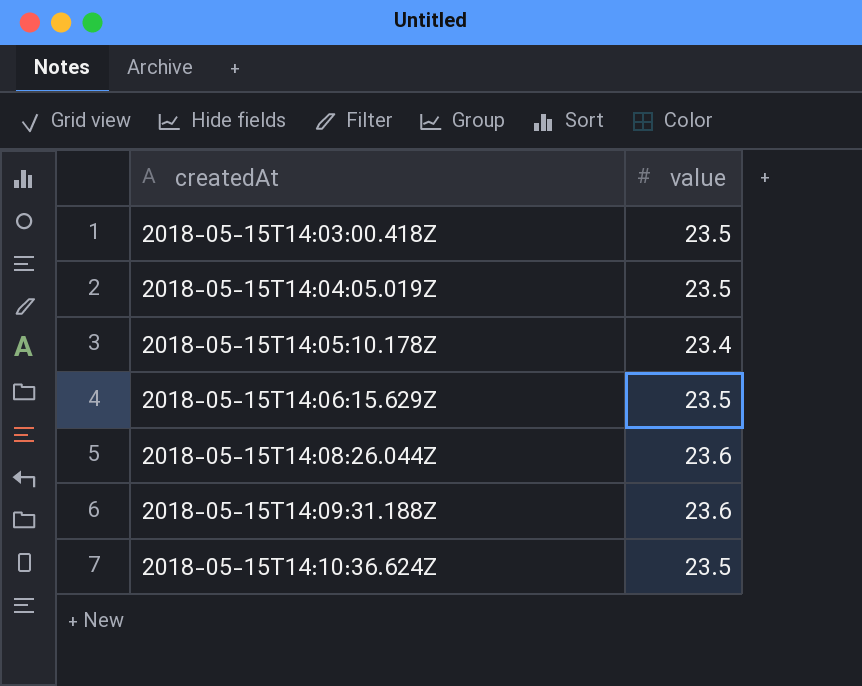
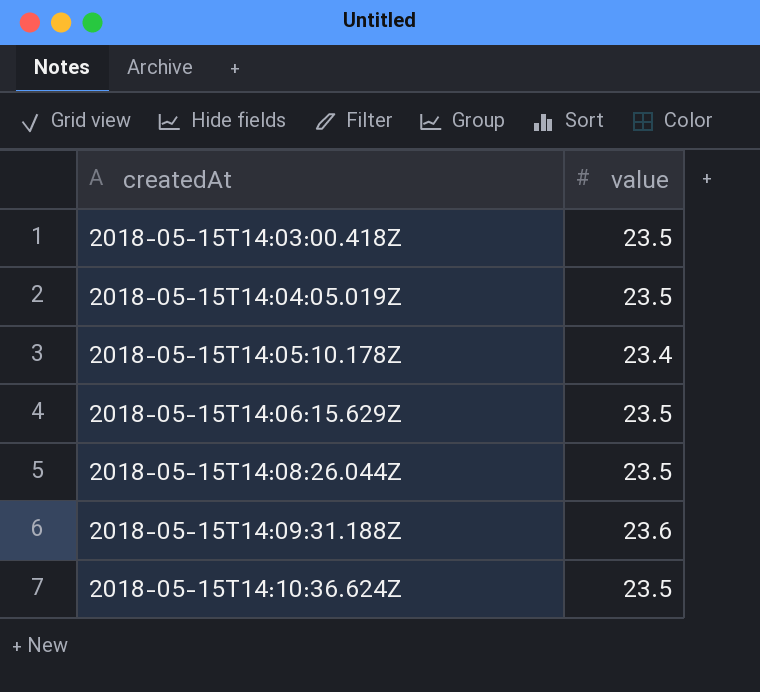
2018-05-15T14:08:26.044Z | value: 23.6 -> 23.5

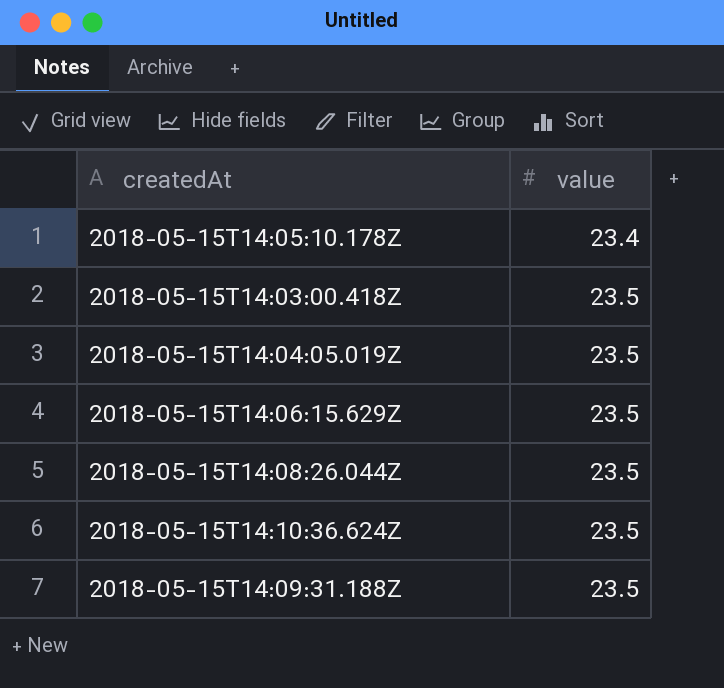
row order: createdAt ascending -> value ascending
2018-05-15T14:09:31.188Z | value: 23.6 -> 23.5

